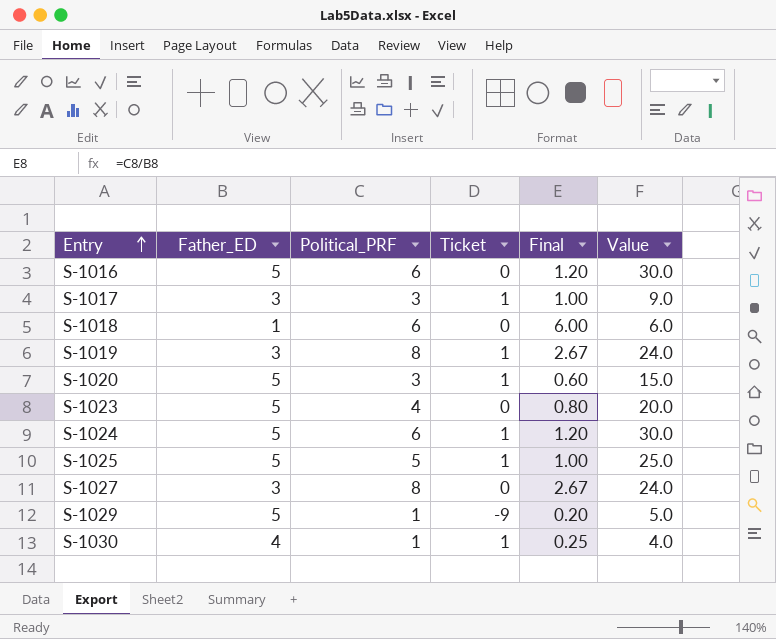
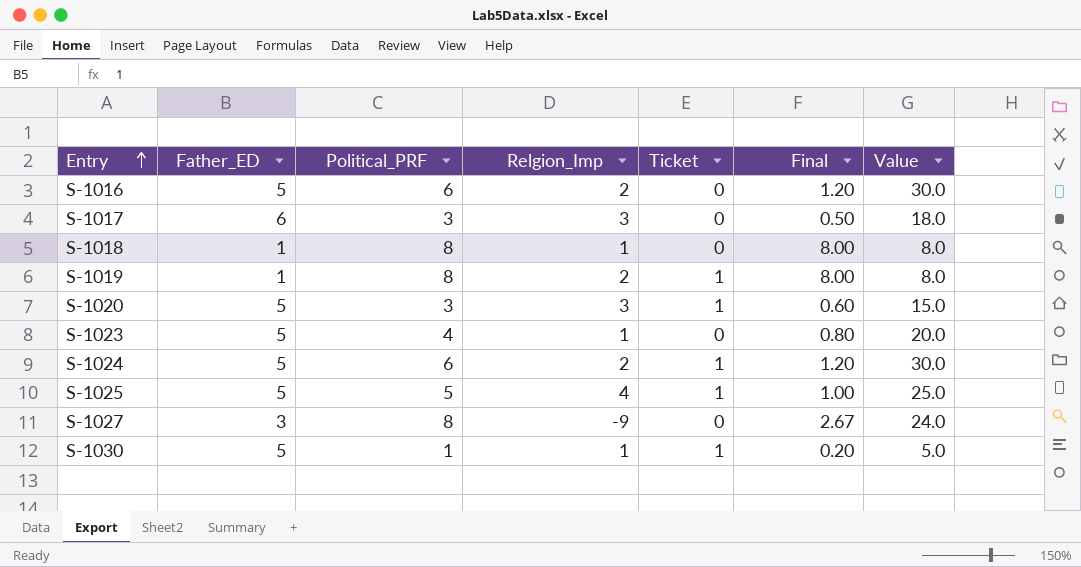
column Relgion_Imp | position: none -> 4
row S-1029: 5 | 1 | -9 | 0.20 | 5.0 -> none
S-1017 | Father_ED: 3 -> 6
S-1017 | Ticket: 1 -> 0
S-1017 | Final: 1.00 -> 0.50
S-1017 | Value: 9.0 -> 18.0
S-1018 | Political_PRF: 6 -> 8
S-1018 | Final: 6.00 -> 8.00
S-1018 | Value: 6.0 -> 8.0
S-1019 | Father_ED: 3 -> 1
S-1019 | Final: 2.67 -> 8.00
S-1019 | Value: 24.0 -> 8.0
S-1030 | Father_ED: 4 -> 5
S-1030 | Final: 0.25 -> 0.20
S-1030 | Value: 4.0 -> 5.0

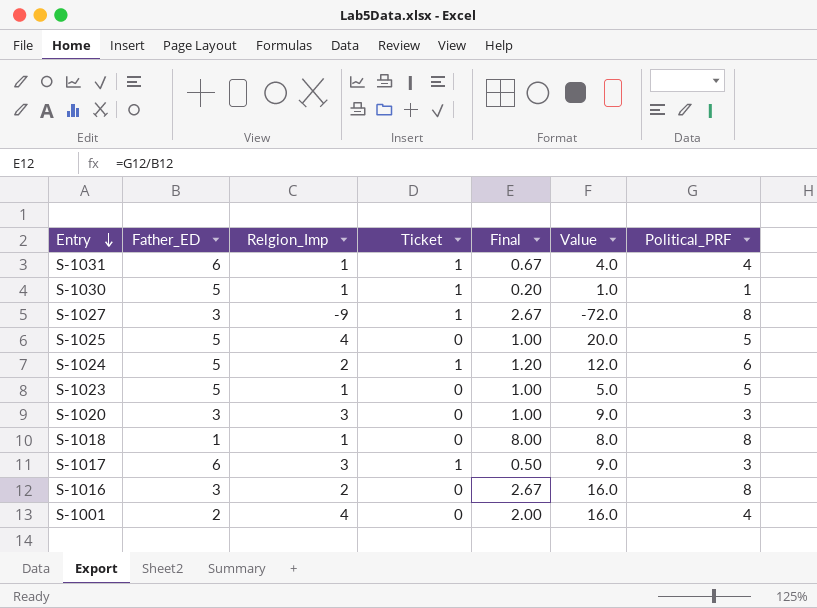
row order: Entry ascending -> Entry descending
column Value | formula: [Father_ED] * [Political_PRF] -> [Relgion_Imp] * [Political_PRF]
column Political_PRF | position: 3 -> 7
row S-1019: 1 | 8 | 2 | 1 | 8.00 | 8.0 -> none
row S-1031: none -> 6 | 1 | 1 | 0.67 | 4.0 | 4
S-1027 | Ticket: 0 -> 1
S-1025 | Ticket: 1 -> 0
S-1023 | Final: 0.80 -> 1.00
S-1023 | Political_PRF: 4 -> 5
S-1020 | Father_ED: 5 -> 3
S-1020 | Ticket: 1 -> 0
S-1020 | Final: 0.60 -> 1.00
S-1017 | Ticket: 0 -> 1
S-1016 | Father_ED: 5 -> 3
S-1016 | Final: 1.20 -> 2.67
S-1016 | Political_PRF: 6 -> 8
row S-1001: none -> 2 | 4 | 0 | 2.00 | 16.0 | 4

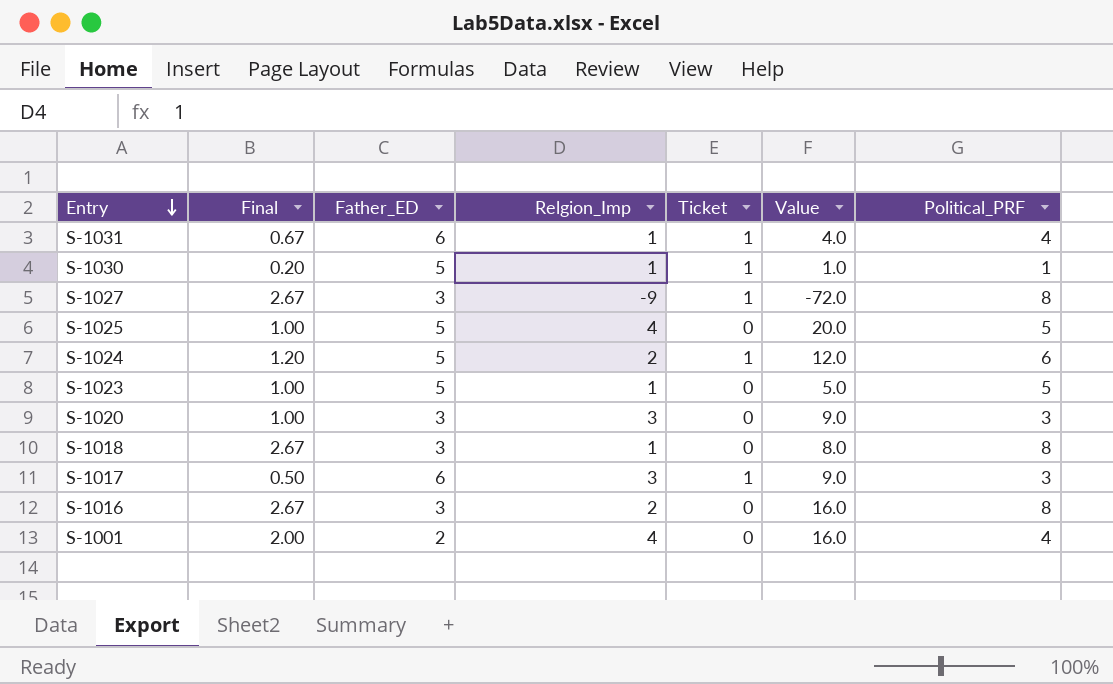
column Final | position: 5 -> 2
S-1018 | Final: 8.00 -> 2.67
S-1018 | Father_ED: 1 -> 3

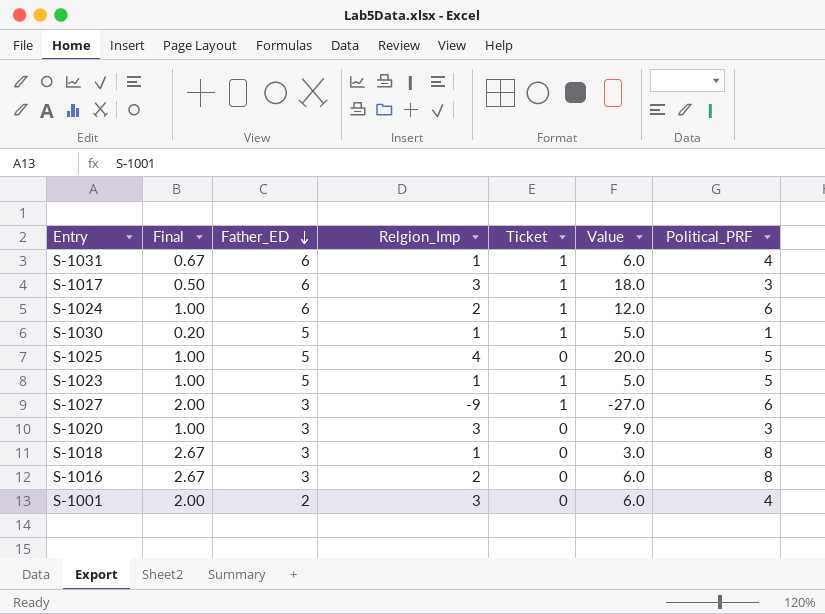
row order: Entry descending -> Father_ED descending
column Value | formula: [Relgion_Imp] * [Political_PRF] -> [Father_ED] * [Relgion_Imp]
S-1024 | Final: 1.20 -> 1.00
S-1024 | Father_ED: 5 -> 6
S-1023 | Ticket: 0 -> 1
S-1027 | Final: 2.67 -> 2.00
S-1027 | Political_PRF: 8 -> 6
S-1001 | Relgion_Imp: 4 -> 3

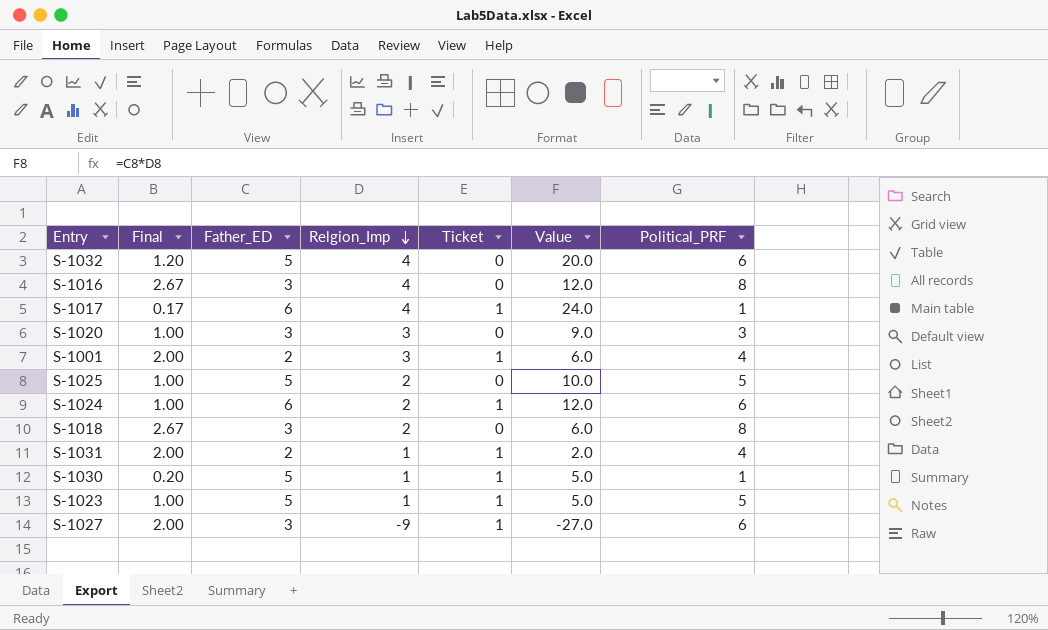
row order: Father_ED descending -> Relgion_Imp descending
row S-1032: none -> 1.20 | 5 | 4 | 0 | 20.0 | 6
S-1016 | Relgion_Imp: 2 -> 4
S-1016 | Value: 6.0 -> 12.0
S-1017 | Final: 0.50 -> 0.17
S-1017 | Relgion_Imp: 3 -> 4
S-1017 | Value: 18.0 -> 24.0
S-1017 | Political_PRF: 3 -> 1
S-1001 | Ticket: 0 -> 1
S-1025 | Relgion_Imp: 4 -> 2
S-1025 | Value: 20.0 -> 10.0
S-1018 | Relgion_Imp: 1 -> 2
S-1018 | Value: 3.0 -> 6.0
S-1031 | Final: 0.67 -> 2.00
S-1031 | Father_ED: 6 -> 2
S-1031 | Value: 6.0 -> 2.0

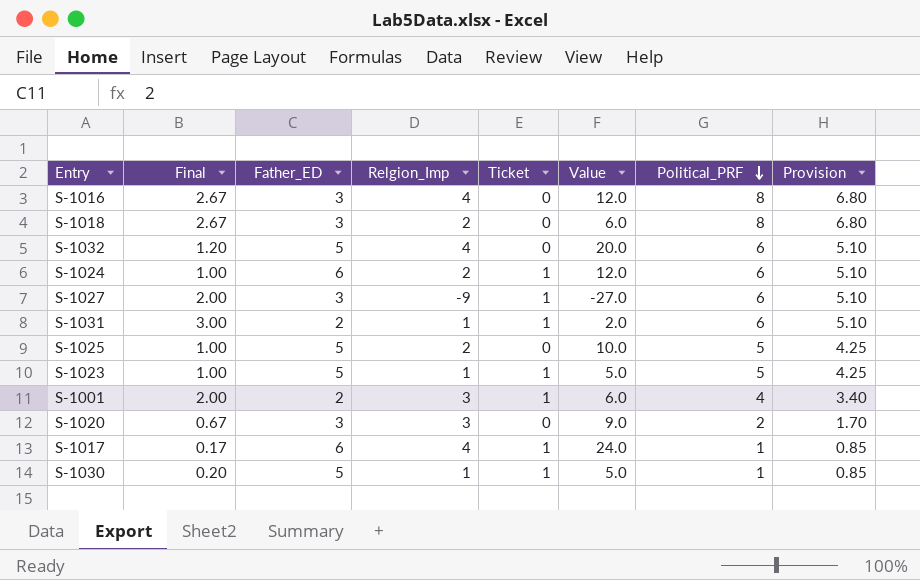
row order: Relgion_Imp descending -> Political_PRF descending
column Provision | formula: none -> [Political_PRF] * 0.85
S-1031 | Final: 2.00 -> 3.00
S-1031 | Political_PRF: 4 -> 6
S-1020 | Final: 1.00 -> 0.67
S-1020 | Political_PRF: 3 -> 2

